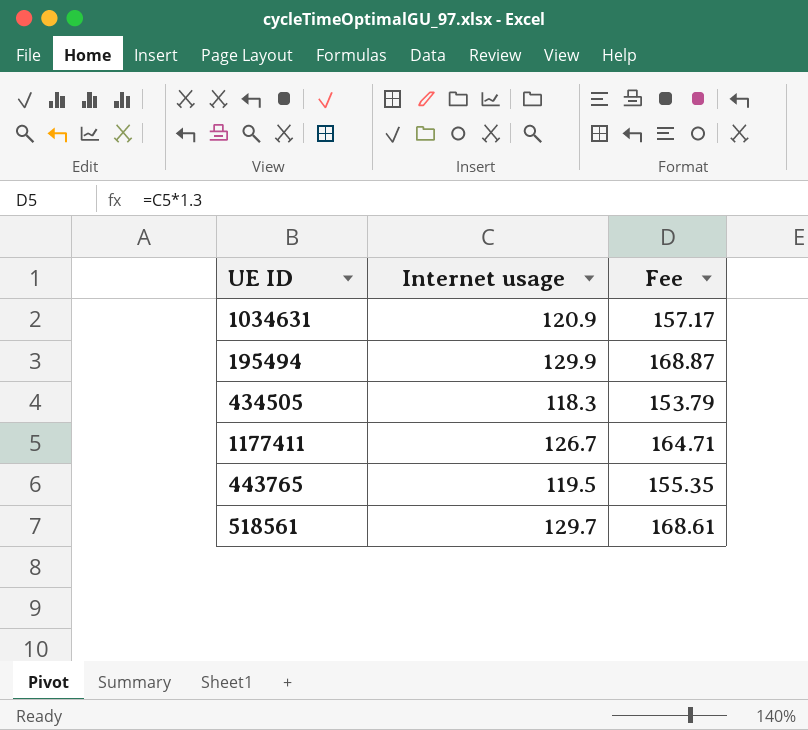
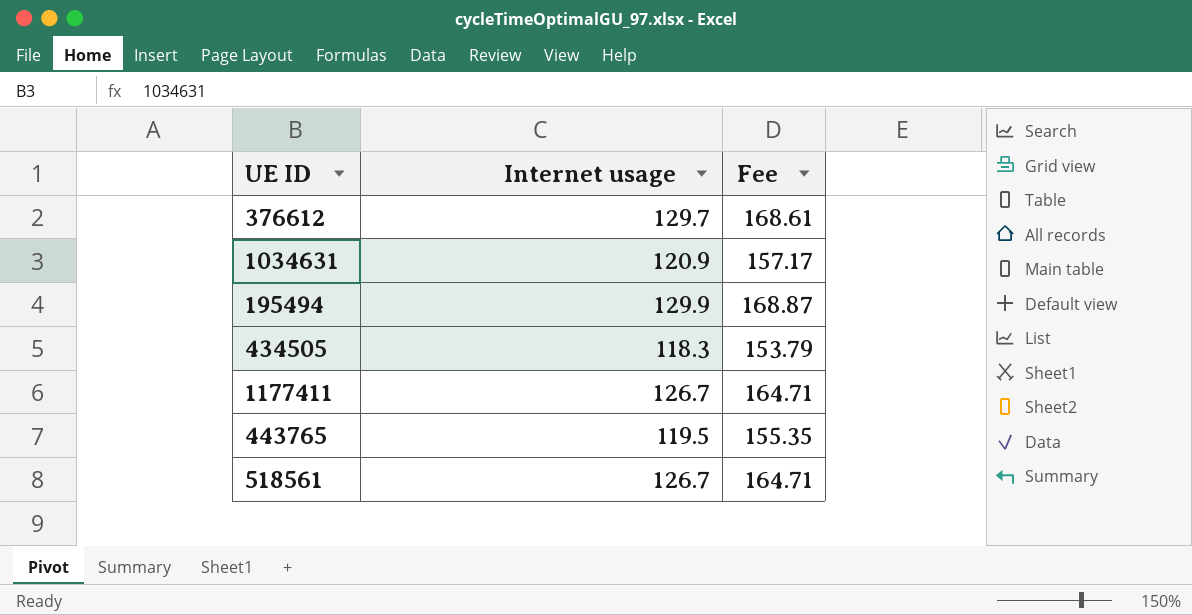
row 376612: none -> 129.7 | 168.61
518561 | Internet usage: 129.7 -> 126.7
518561 | Fee: 168.61 -> 164.71

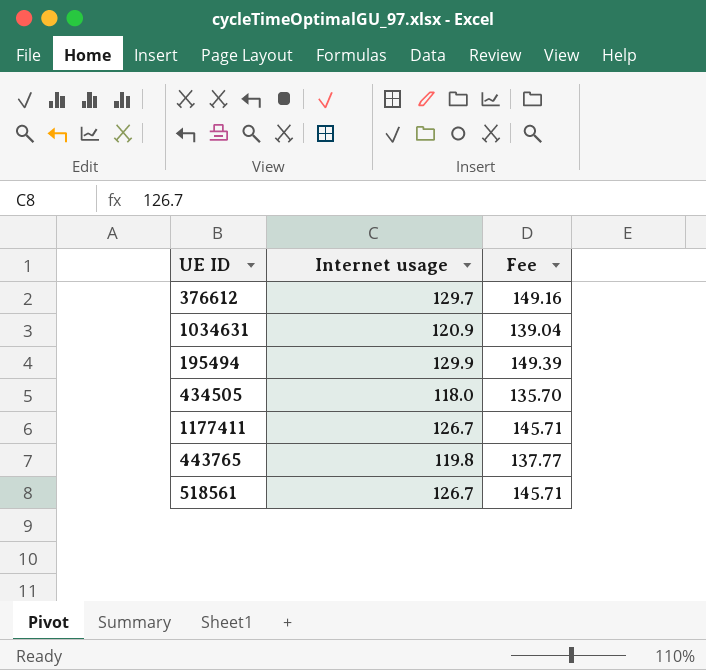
column Fee | formula: [Internet usage] * 1.3 -> [Internet usage] * 1.15
434505 | Internet usage: 118.3 -> 118.0
443765 | Internet usage: 119.5 -> 119.8

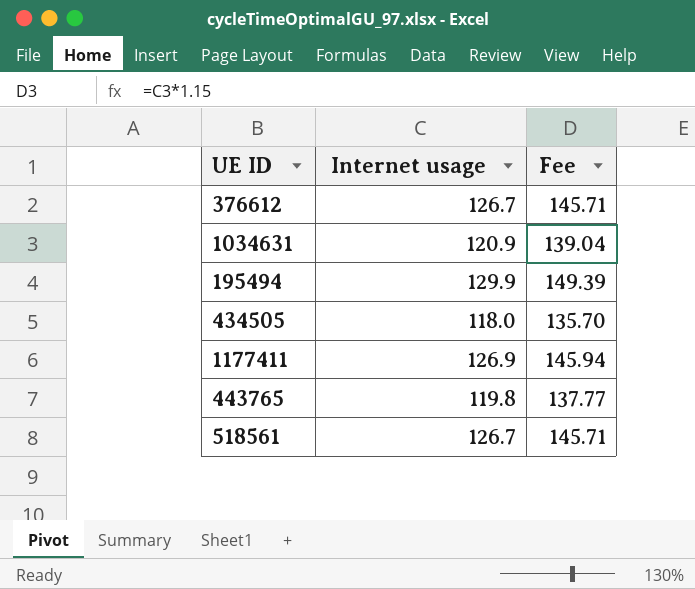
376612 | Internet usage: 129.7 -> 126.7
376612 | Fee: 149.16 -> 145.71
1177411 | Internet usage: 126.7 -> 126.9
1177411 | Fee: 145.71 -> 145.94

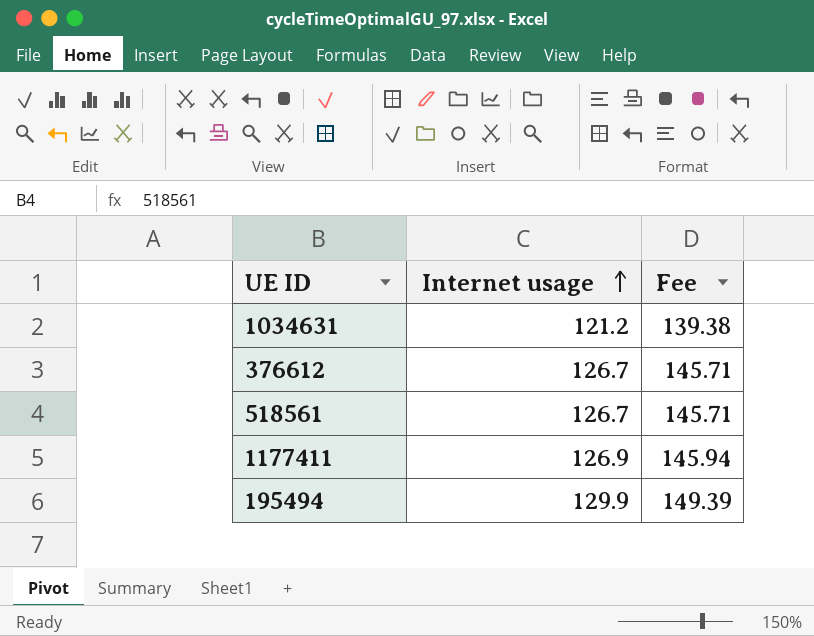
row order: none -> Internet usage ascending
row 434505: 118.0 | 135.70 -> none
row 443765: 119.8 | 137.77 -> none
1034631 | Internet usage: 120.9 -> 121.2
1034631 | Fee: 139.04 -> 139.38

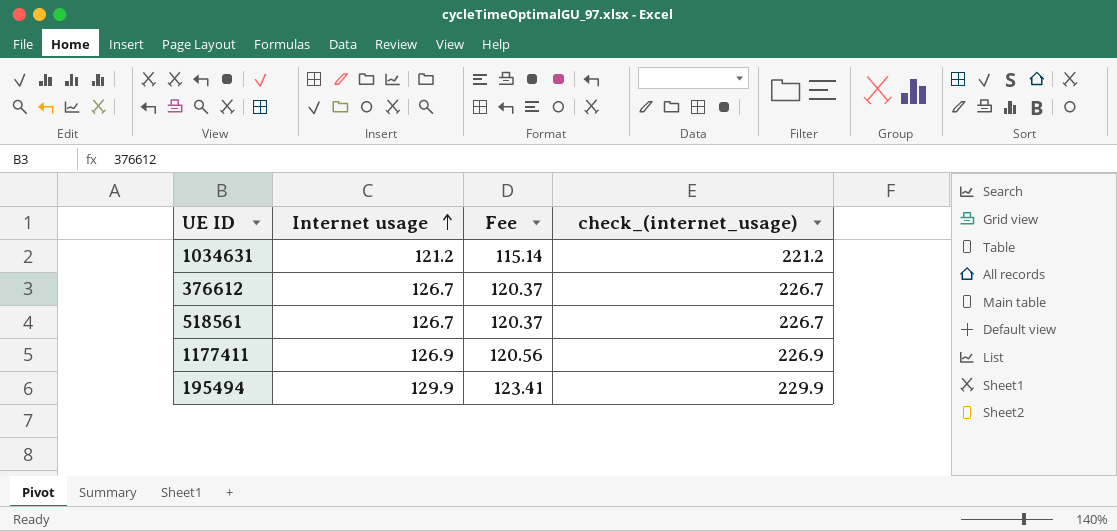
column Fee | formula: [Internet usage] * 1.15 -> [Internet usage] * 0.95
column check_(internet_usage) | formula: none -> [Internet usage] + 100

